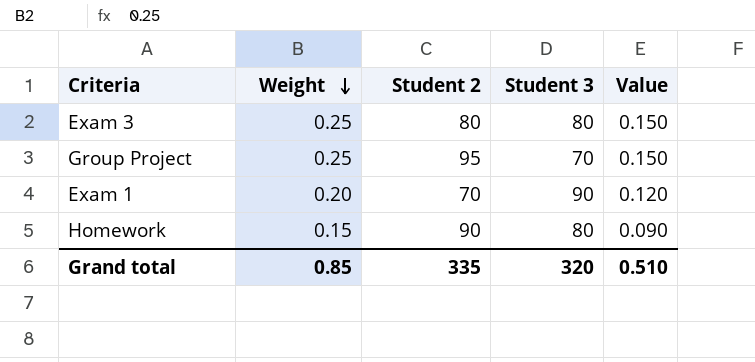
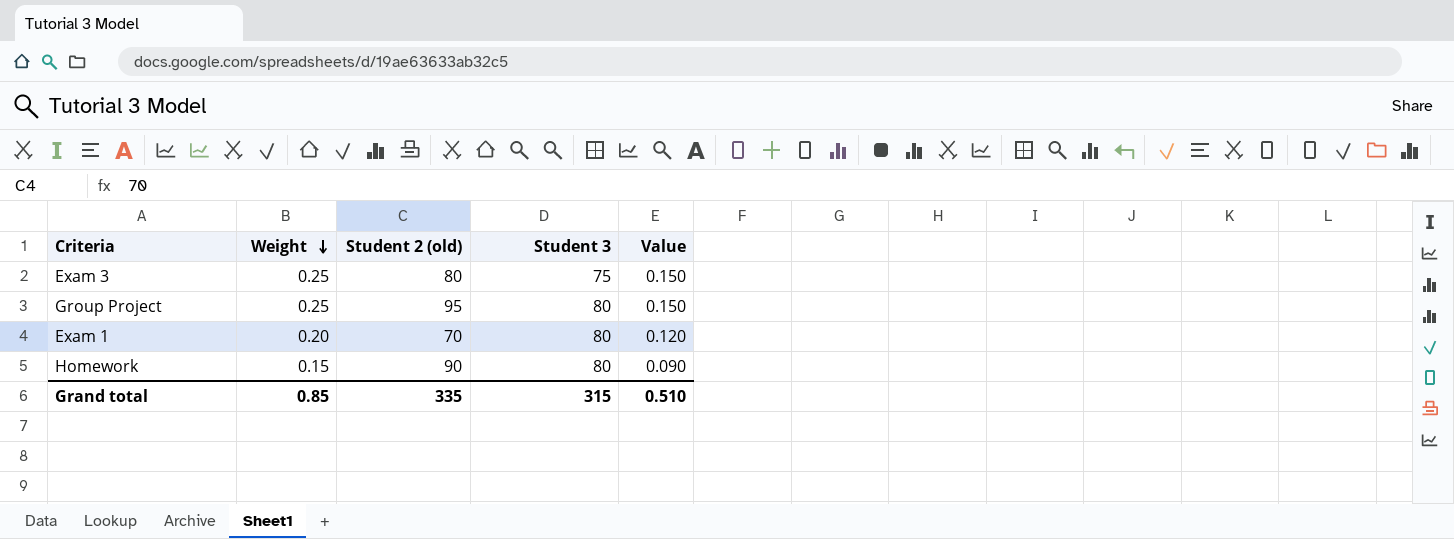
column name: Student 2 -> Student 2 (old)
Exam 3 | Student 3: 80 -> 75
Group Project | Student 3: 70 -> 80
Exam 1 | Student 3: 90 -> 80
Grand total | Student 3: 320 -> 315

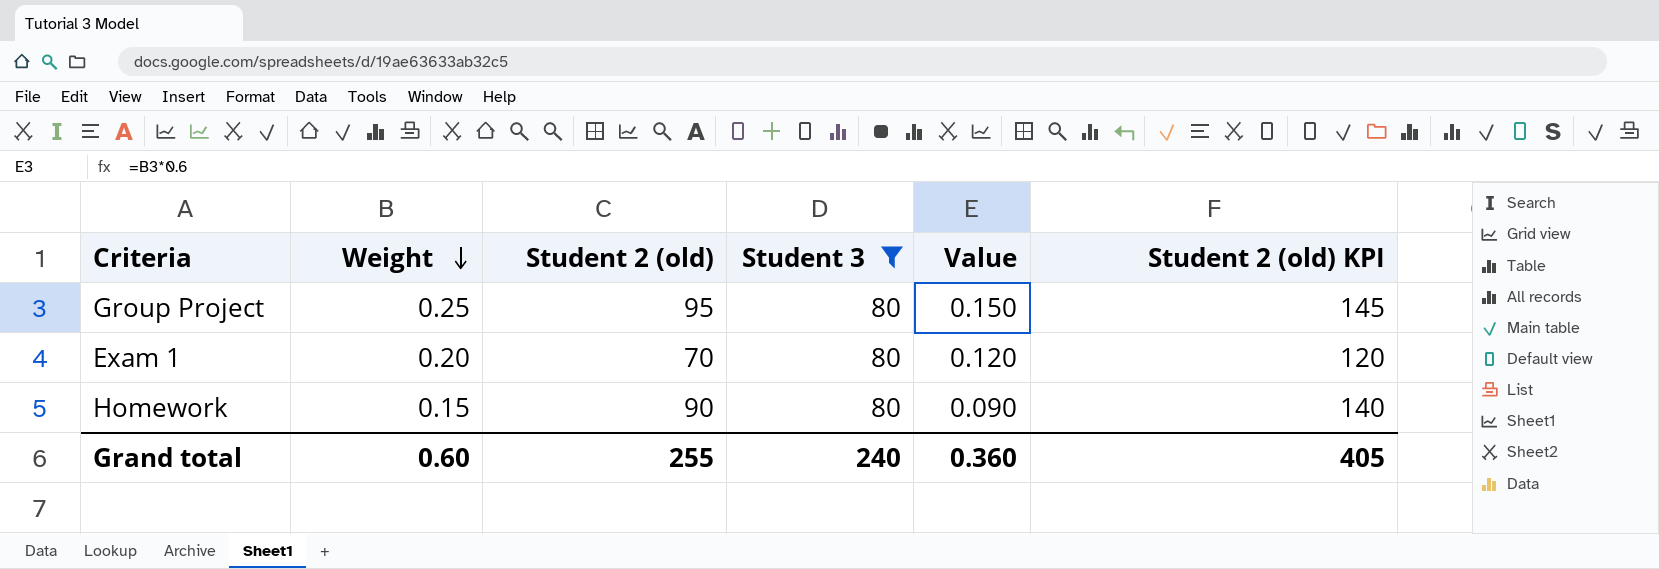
filter: none -> Student 3 = 80
column Student 2 (old) KPI | formula: none -> [Student 2 (old)] + 50
Grand total | Weight: 0.85 -> 0.60
Grand total | Student 2 (old): 335 -> 255
Grand total | Student 3: 315 -> 240
Grand total | Value: 0.510 -> 0.360

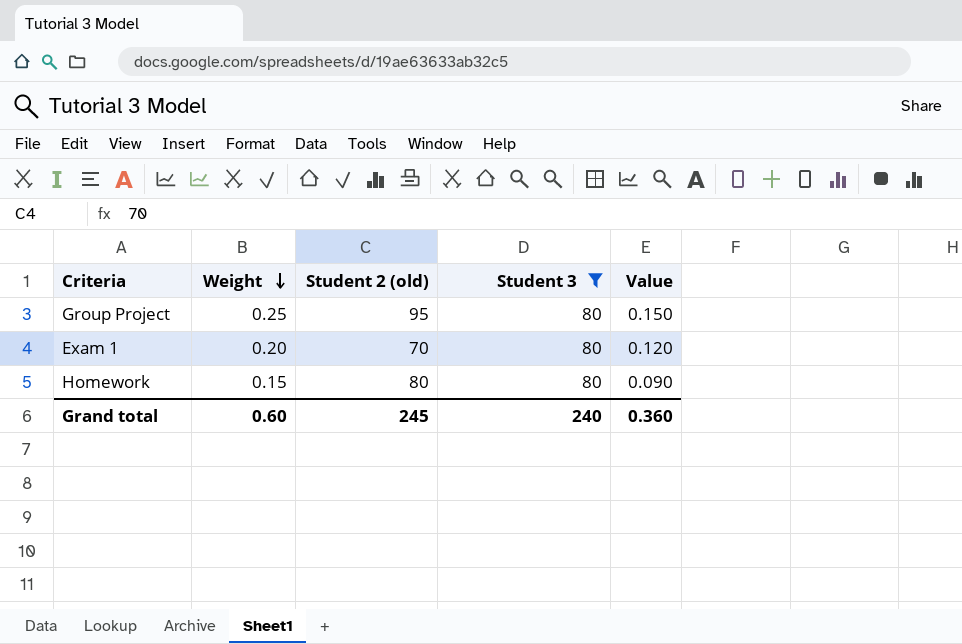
column Student 2 (old) KPI | formula: [Student 2 (old)] + 50 -> none
Homework | Student 2 (old): 90 -> 80
Grand total | Student 2 (old): 255 -> 245

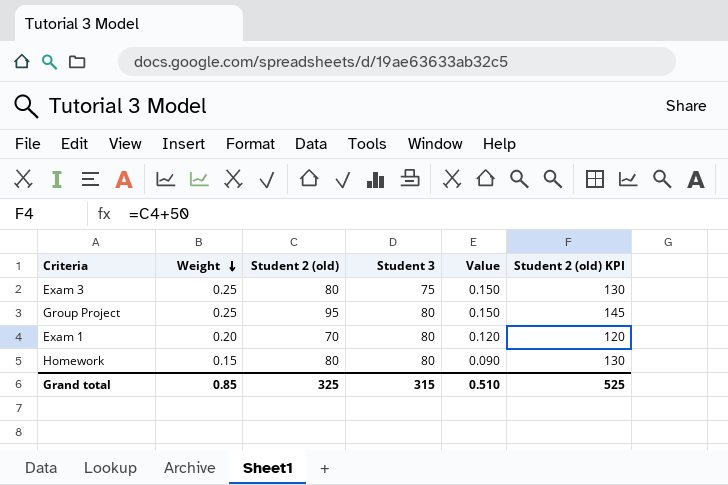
filter: Student 3 = 80 -> none
column Student 2 (old) KPI | formula: none -> [Student 2 (old)] + 50
Grand total | Weight: 0.60 -> 0.85
Grand total | Student 2 (old): 245 -> 325
Grand total | Student 3: 240 -> 315
Grand total | Value: 0.360 -> 0.510

